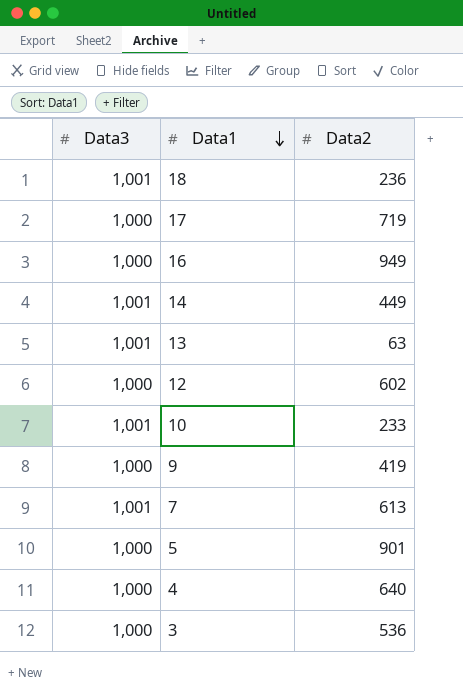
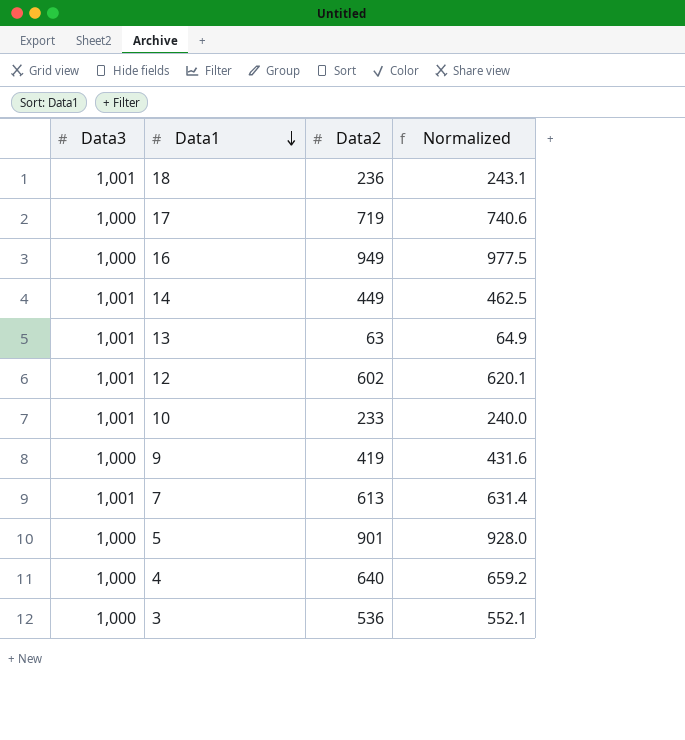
column Normalized | formula: none -> [Data2] * 1.03
12 | Data3: 1,000 -> 1,001

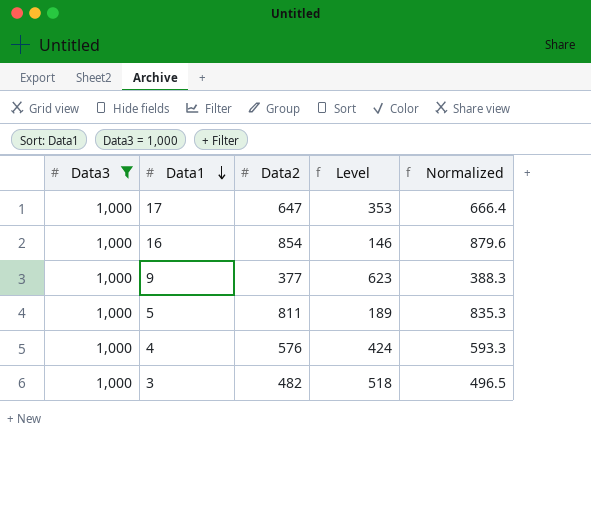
filter: none -> Data3 = 1,000
column Level | formula: none -> [Data3] - [Data2]
17 | Data2: 719 -> 647
17 | Normalized: 740.6 -> 666.4
16 | Data2: 949 -> 854
16 | Normalized: 977.5 -> 879.6
9 | Data2: 419 -> 377
9 | Normalized: 431.6 -> 388.3
5 | Data2: 901 -> 811
5 | Normalized: 928.0 -> 835.3
4 | Data2: 640 -> 576
4 | Normalized: 659.2 -> 593.3
3 | Data2: 536 -> 482
3 | Normalized: 552.1 -> 496.5

